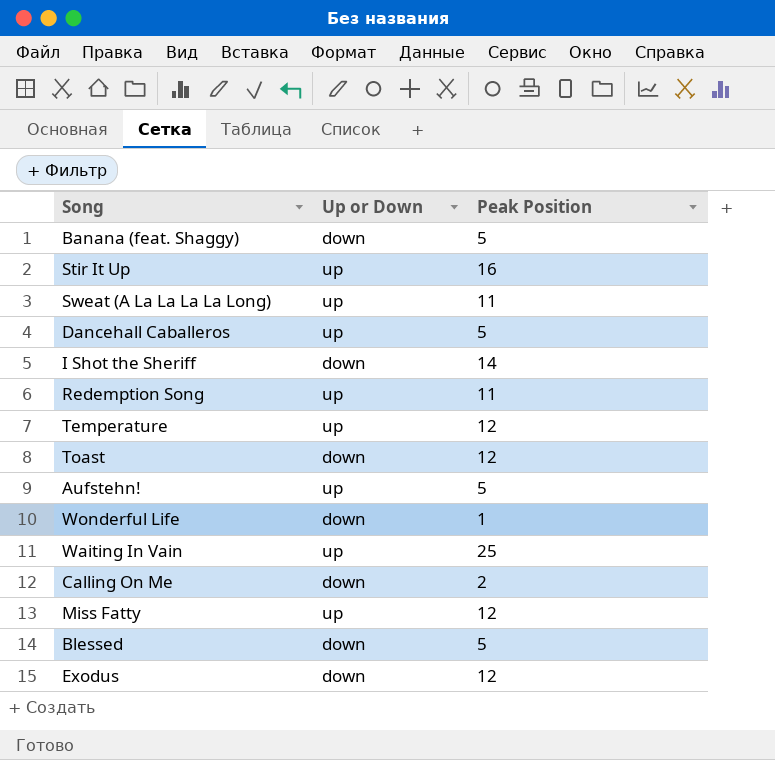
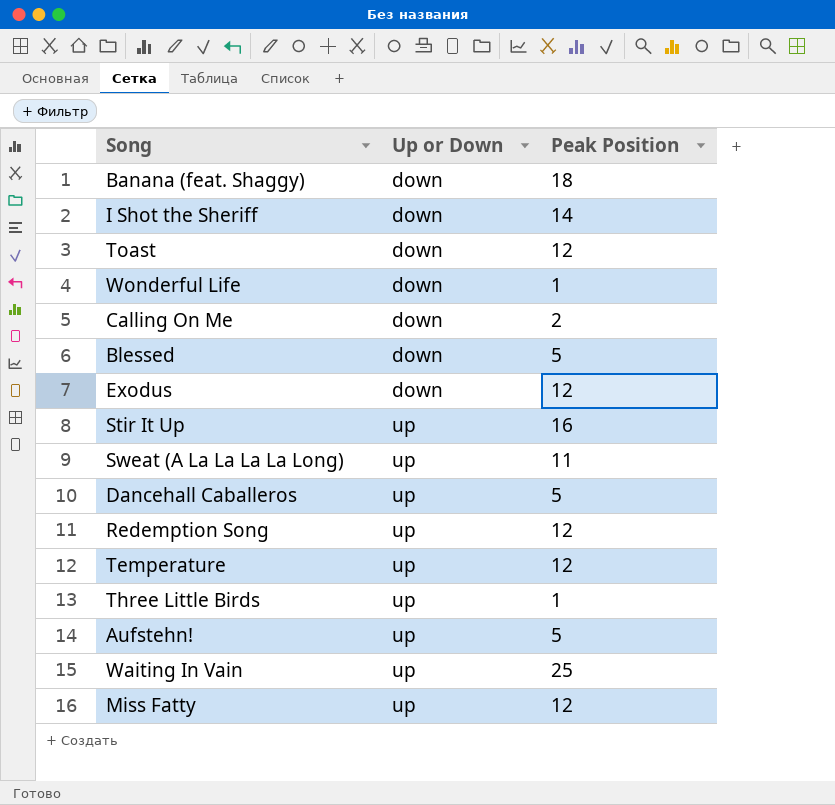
row order: none -> Up or Down ascending
Banana (feat. Shaggy) | Peak Position: 5 -> 18
Redemption Song | Peak Position: 11 -> 12
row Three Little Birds: none -> up | 1

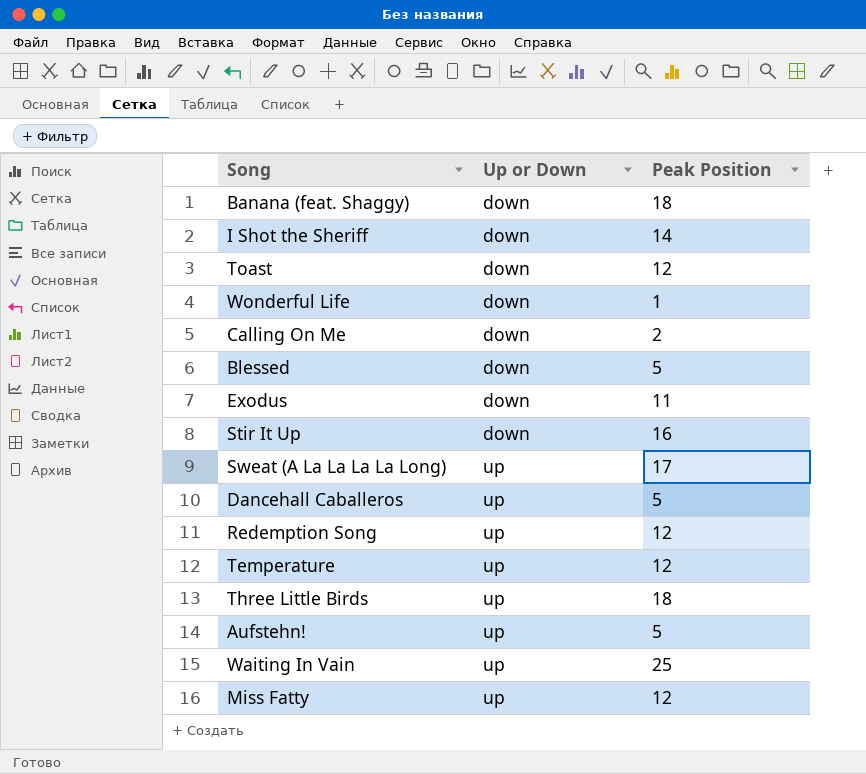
Exodus | Peak Position: 12 -> 11
Stir It Up | Up or Down: up -> down
Sweat (A La La La La Long) | Peak Position: 11 -> 17
Three Little Birds | Peak Position: 1 -> 18

